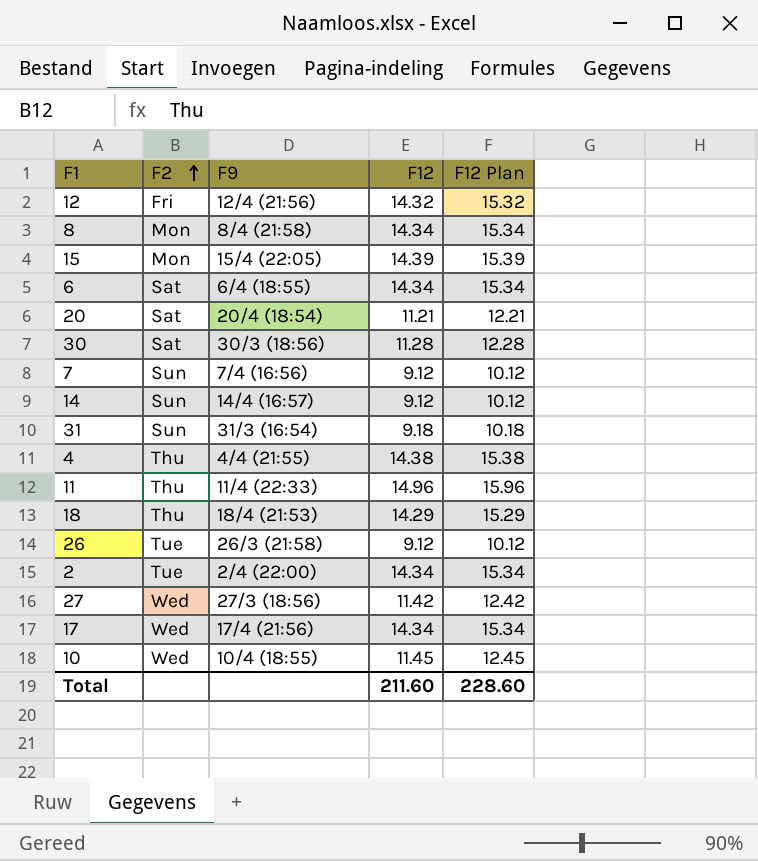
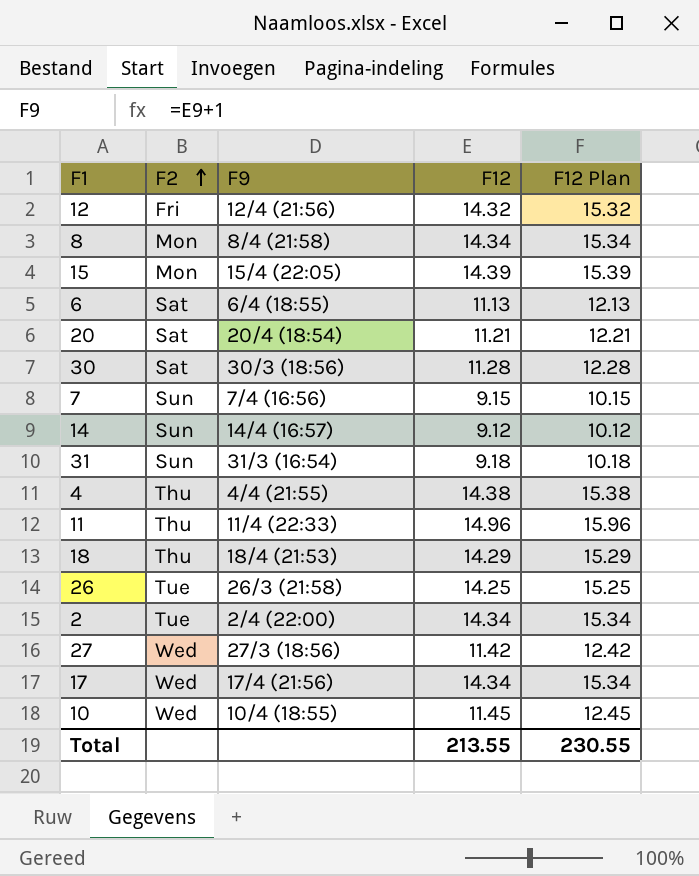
6 | F12: 14.34 -> 11.13
6 | F12 Plan: 15.34 -> 12.13
7 | F12: 9.12 -> 9.15
7 | F12 Plan: 10.12 -> 10.15
26 | F12: 9.12 -> 14.25
26 | F12 Plan: 10.12 -> 15.25
Total | F12: 211.60 -> 213.55
Total | F12 Plan: 228.60 -> 230.55

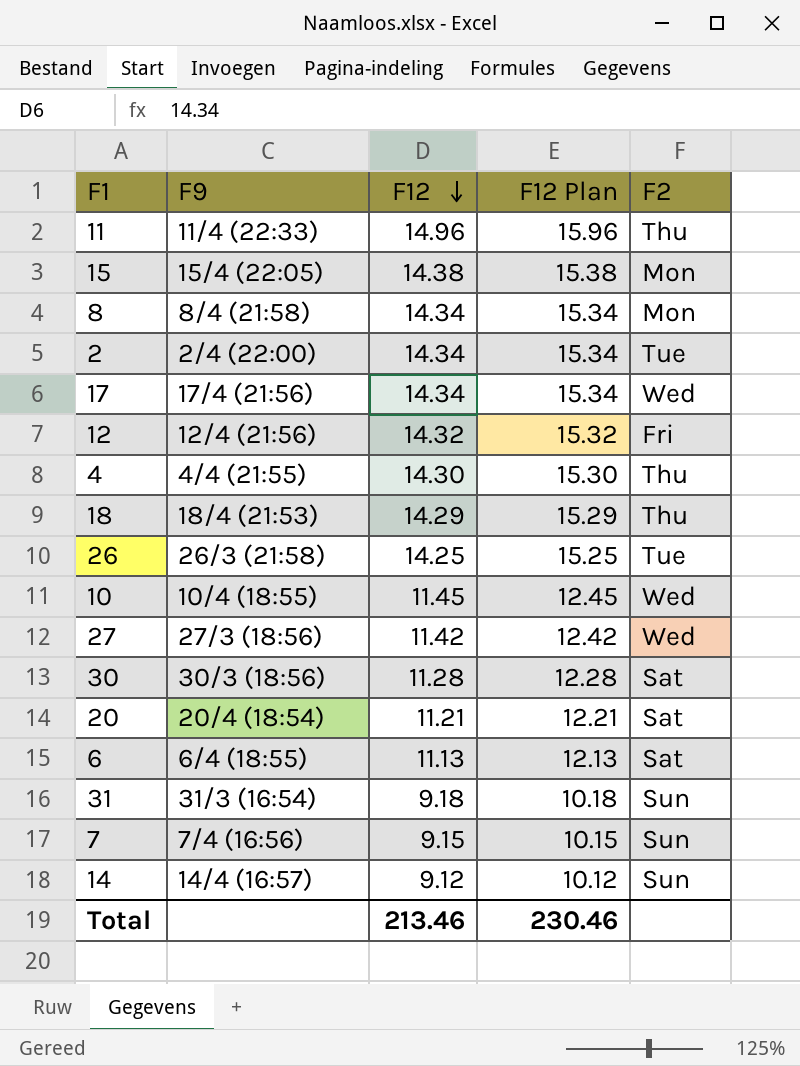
row order: F2 ascending -> F12 descending
column F2 | position: 2 -> 5
15 | F12: 14.39 -> 14.38
15 | F12 Plan: 15.39 -> 15.38
4 | F12: 14.38 -> 14.30
4 | F12 Plan: 15.38 -> 15.30
Total | F12: 213.55 -> 213.46
Total | F12 Plan: 230.55 -> 230.46

